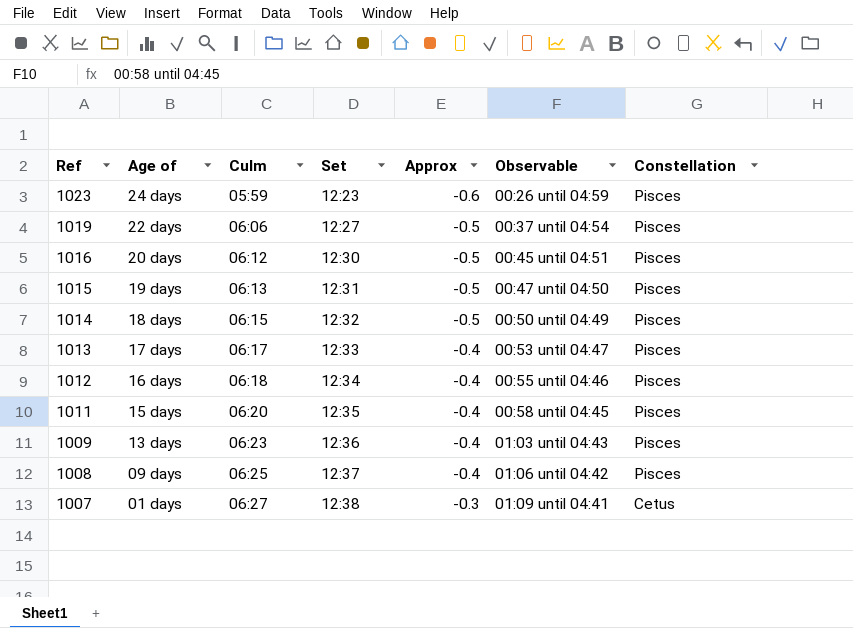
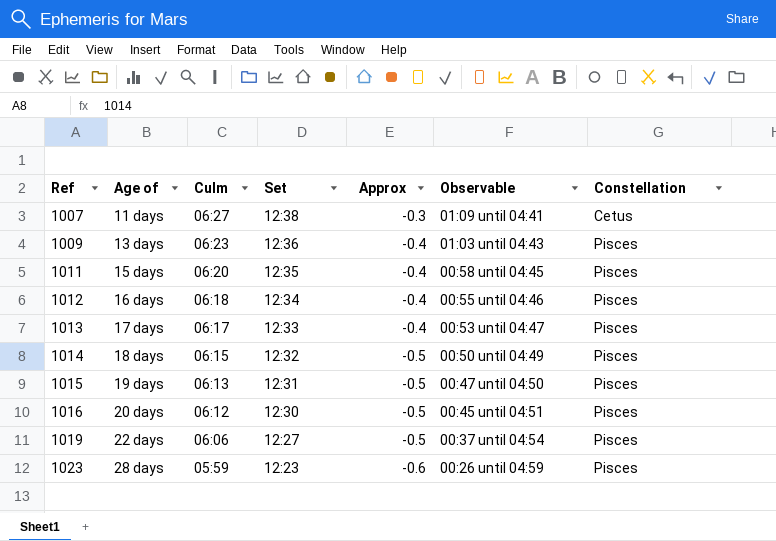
row order: Ref descending -> Ref ascending
row 1008: 09 days | 06:25 | 12:37 | -0.4 | 01:06 until 04:42 | Pisces -> none
1007 | Age of: 01 days -> 11 days
1023 | Age of: 24 days -> 28 days

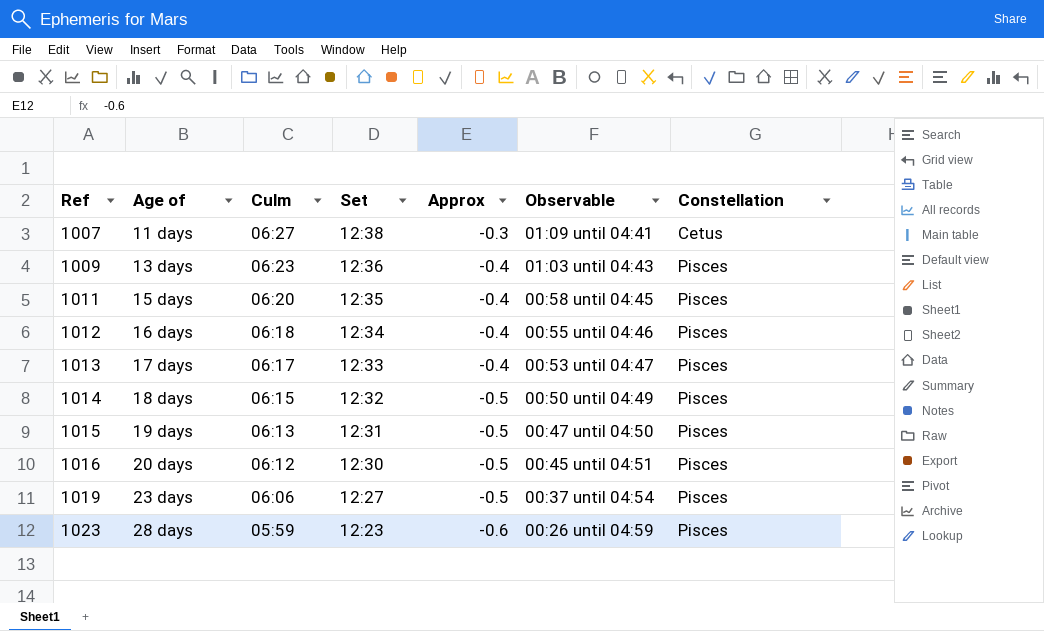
1019 | Age of: 22 days -> 23 days

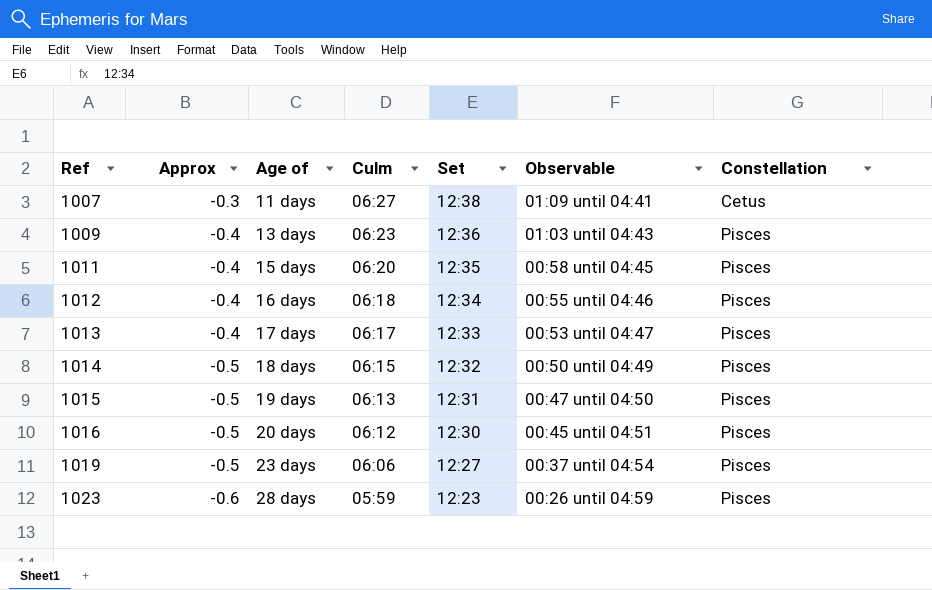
column Approx | position: 5 -> 2

